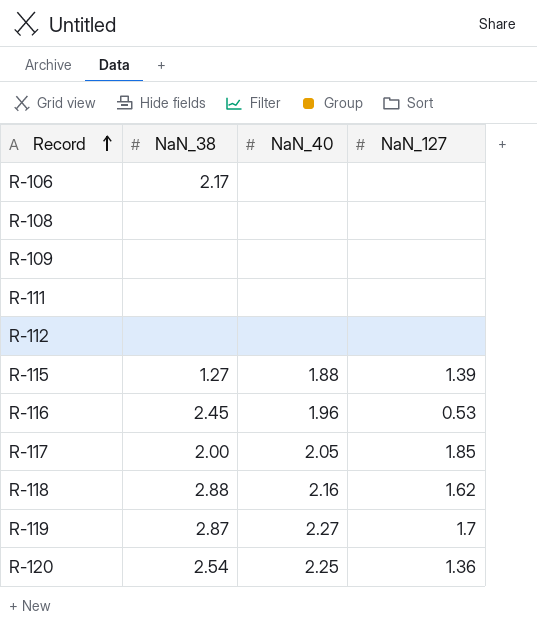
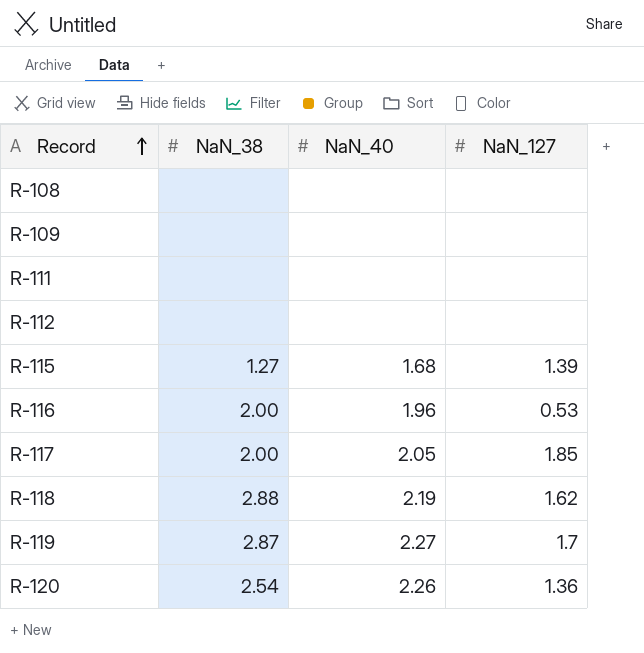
row R-106: 2.17 | none | none -> none
R-115 | NaN_40: 1.88 -> 1.68
R-116 | NaN_38: 2.45 -> 2.00
R-118 | NaN_40: 2.16 -> 2.19
R-120 | NaN_40: 2.25 -> 2.26

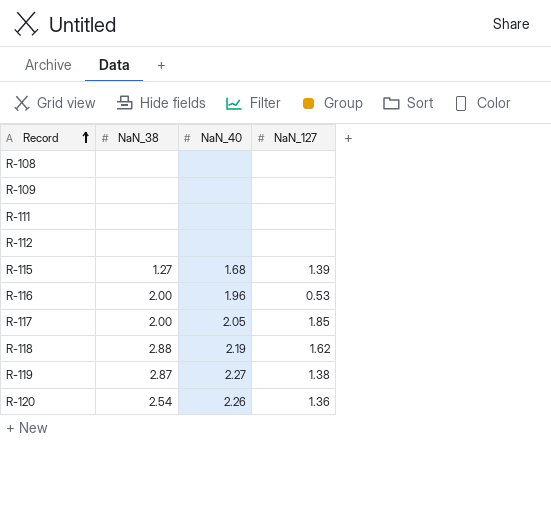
R-119 | NaN_127: 1.7 -> 1.38

